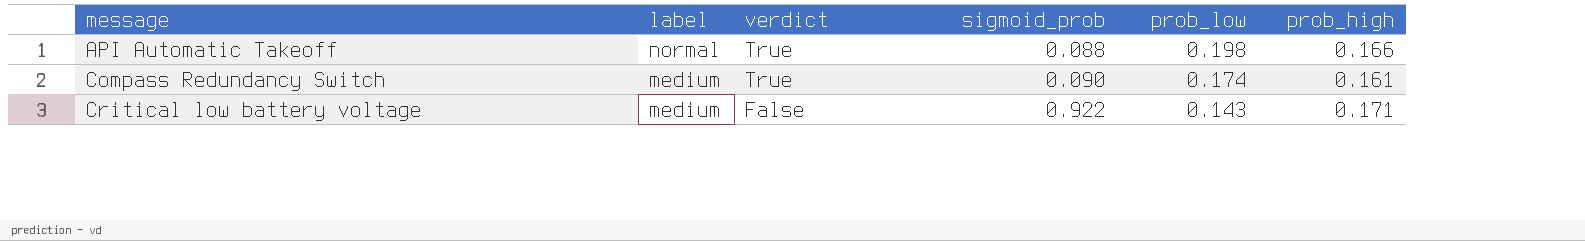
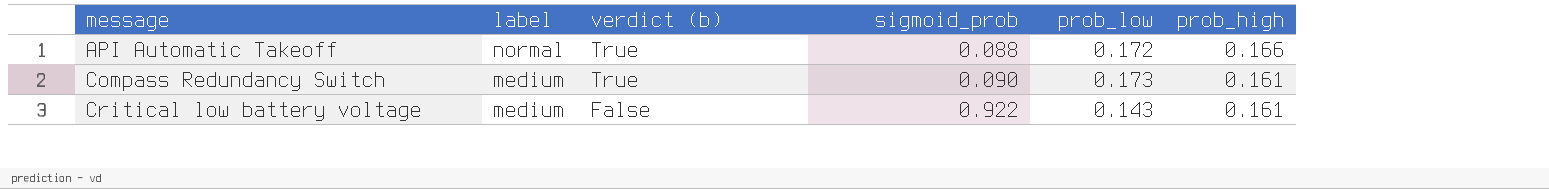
column name: verdict -> verdict (b)
API Automatic Takeoff | prob_low: 0.198 -> 0.172
Compass Redundancy Switch | prob_low: 0.174 -> 0.173
Critical low battery voltage | prob_high: 0.171 -> 0.161

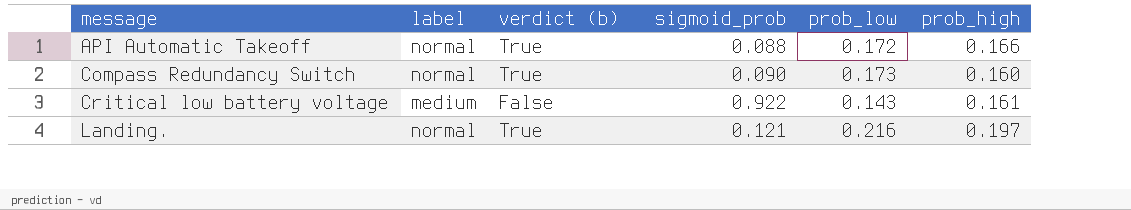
Compass Redundancy Switch | label: medium -> normal
Compass Redundancy Switch | prob_high: 0.161 -> 0.160
row Landing.: none -> normal | True | 0.121 | 0.216 | 0.197

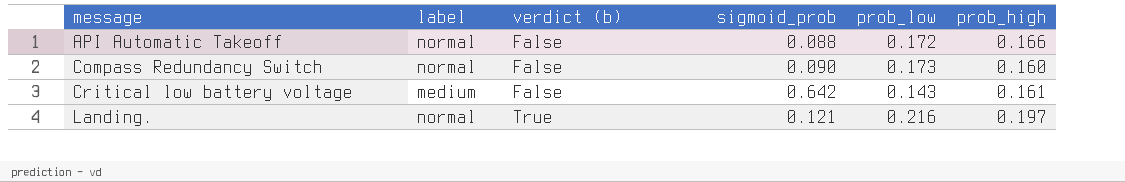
API Automatic Takeoff | verdict (b): True -> False
Compass Redundancy Switch | verdict (b): True -> False
Critical low battery voltage | sigmoid_prob: 0.922 -> 0.642

